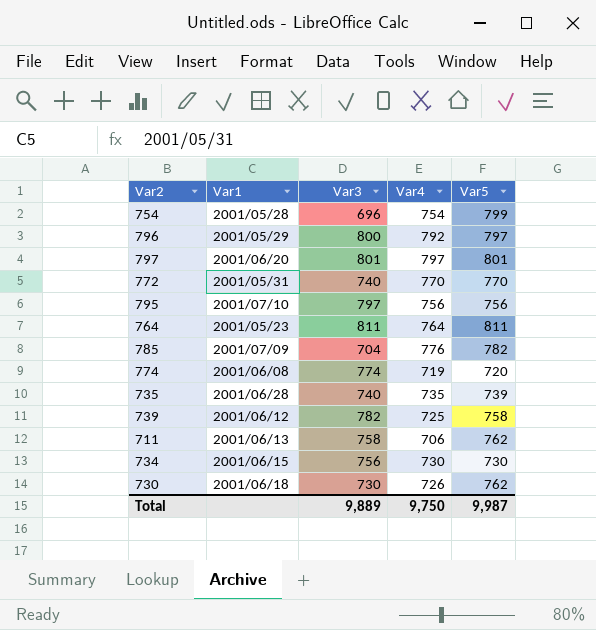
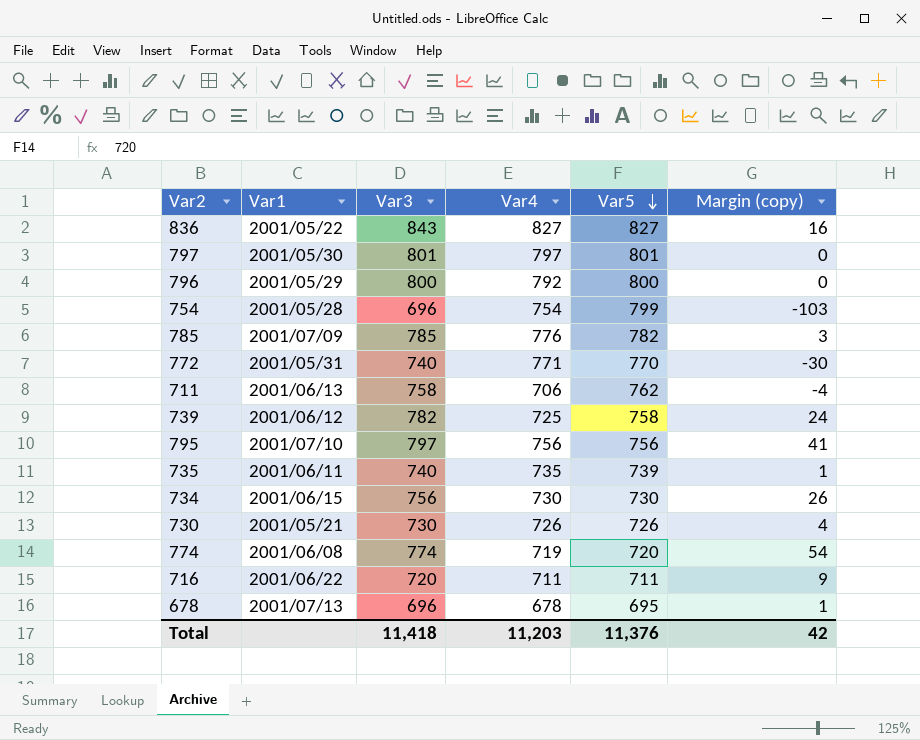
row order: none -> Var5 descending
column Margin (copy) | formula: none -> [Var3] - [Var5]
row 764: 2001/05/23 | 811 | 764 | 811 -> none
row 836: none -> 2001/05/22 | 843 | 827 | 827 | 16
797 | Var1: 2001/06/20 -> 2001/05/30
796 | Var5: 797 -> 800
785 | Var3: 704 -> 785
772 | Var4: 770 -> 771
735 | Var1: 2001/06/28 -> 2001/06/11
730 | Var1: 2001/06/18 -> 2001/05/21
730 | Var5: 762 -> 726
row 716: none -> 2001/06/22 | 720 | 711 | 711 | 9
row 678: none -> 2001/07/13 | 696 | 678 | 695 | 1
Total | Var3: 9,889 -> 11,418
Total | Var4: 9,750 -> 11,203
Total | Var5: 9,987 -> 11,376

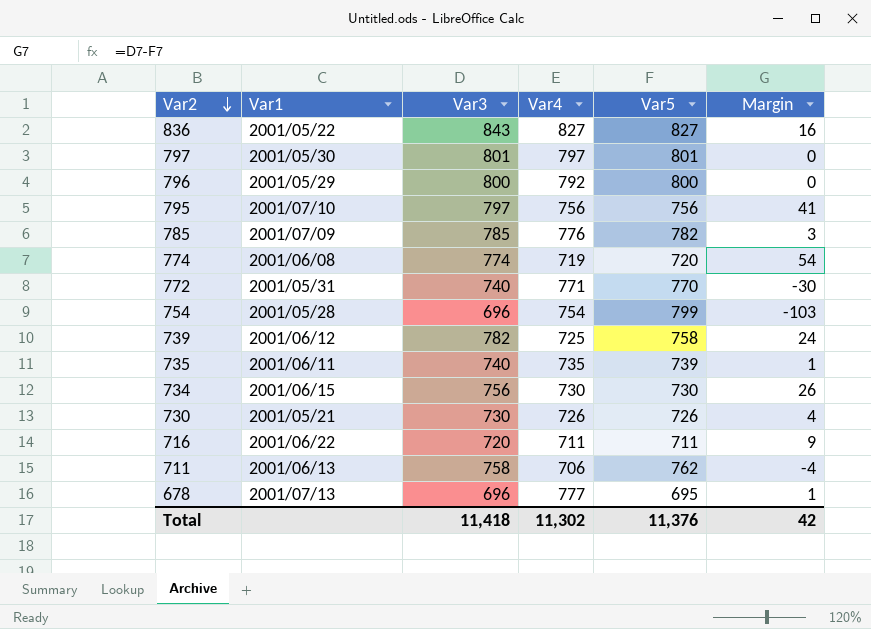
row order: Var5 descending -> Var2 descending
column name: Margin (copy) -> Margin
678 | Var4: 678 -> 777
Total | Var4: 11,203 -> 11,302

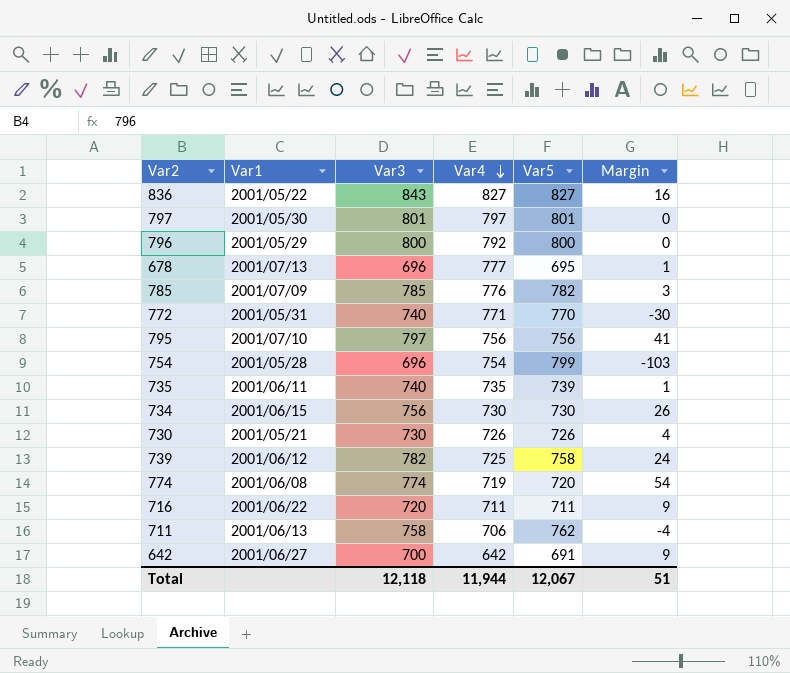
row order: Var2 descending -> Var4 descending
row 642: none -> 2001/06/27 | 700 | 642 | 691 | 9
Total | Var3: 11,418 -> 12,118
Total | Var4: 11,302 -> 11,944
Total | Var5: 11,376 -> 12,067
Total | Margin: 42 -> 51

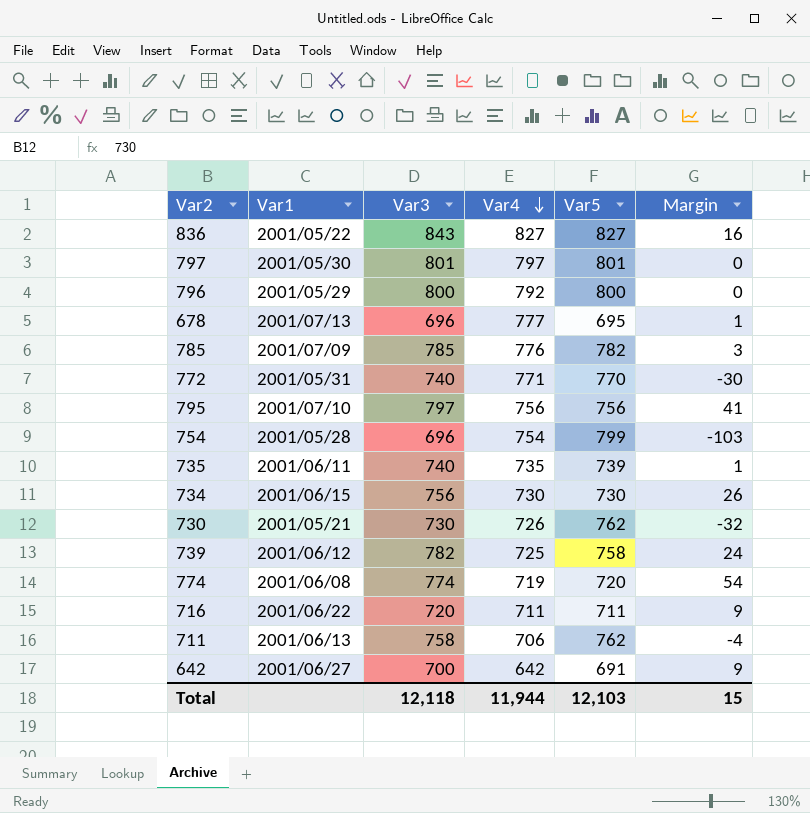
730 | Var5: 726 -> 762
730 | Margin: 4 -> -32
Total | Var5: 12,067 -> 12,103
Total | Margin: 51 -> 15

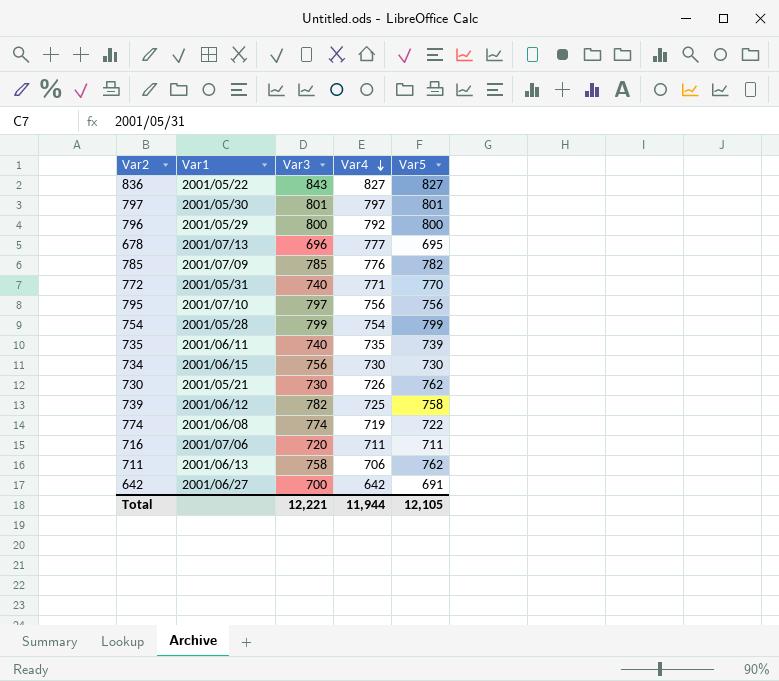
column Margin | formula: [Var3] - [Var5] -> none
754 | Var3: 696 -> 799
774 | Var5: 720 -> 722
716 | Var1: 2001/06/22 -> 2001/07/06
Total | Var3: 12,118 -> 12,221
Total | Var5: 12,103 -> 12,105

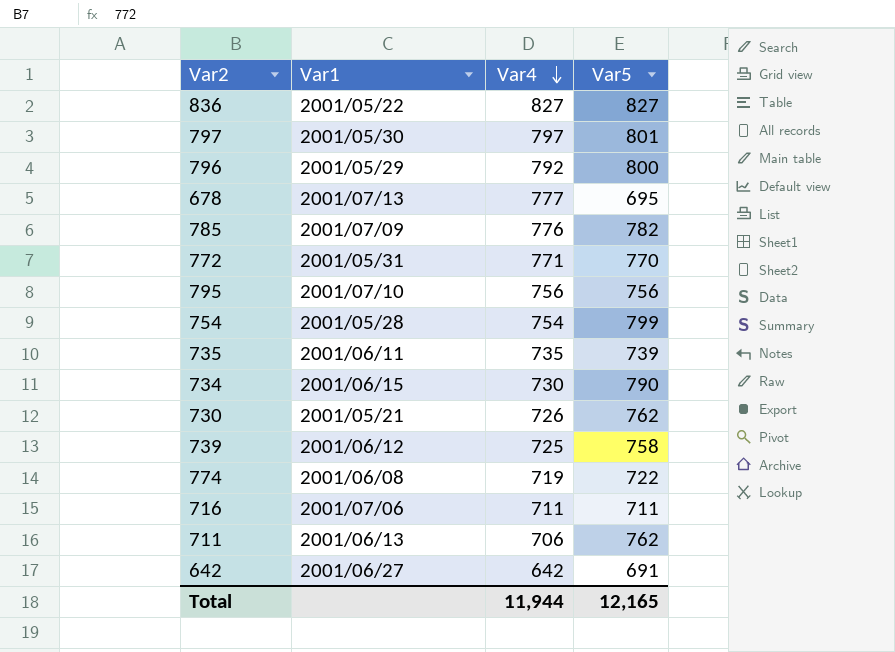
column Var3 | position: 3 -> none
734 | Var5: 730 -> 790
Total | Var5: 12,105 -> 12,165

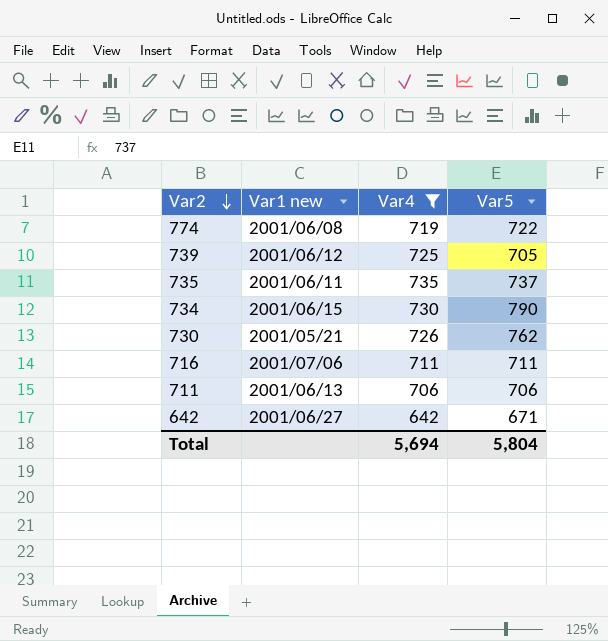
filter: none -> Var4 <= 735
row order: Var4 descending -> Var2 descending
column name: Var1 -> Var1 new
739 | Var5: 758 -> 705
735 | Var5: 739 -> 737
711 | Var5: 762 -> 706
642 | Var5: 691 -> 671
Total | Var4: 11,944 -> 5,694
Total | Var5: 12,165 -> 5,804

